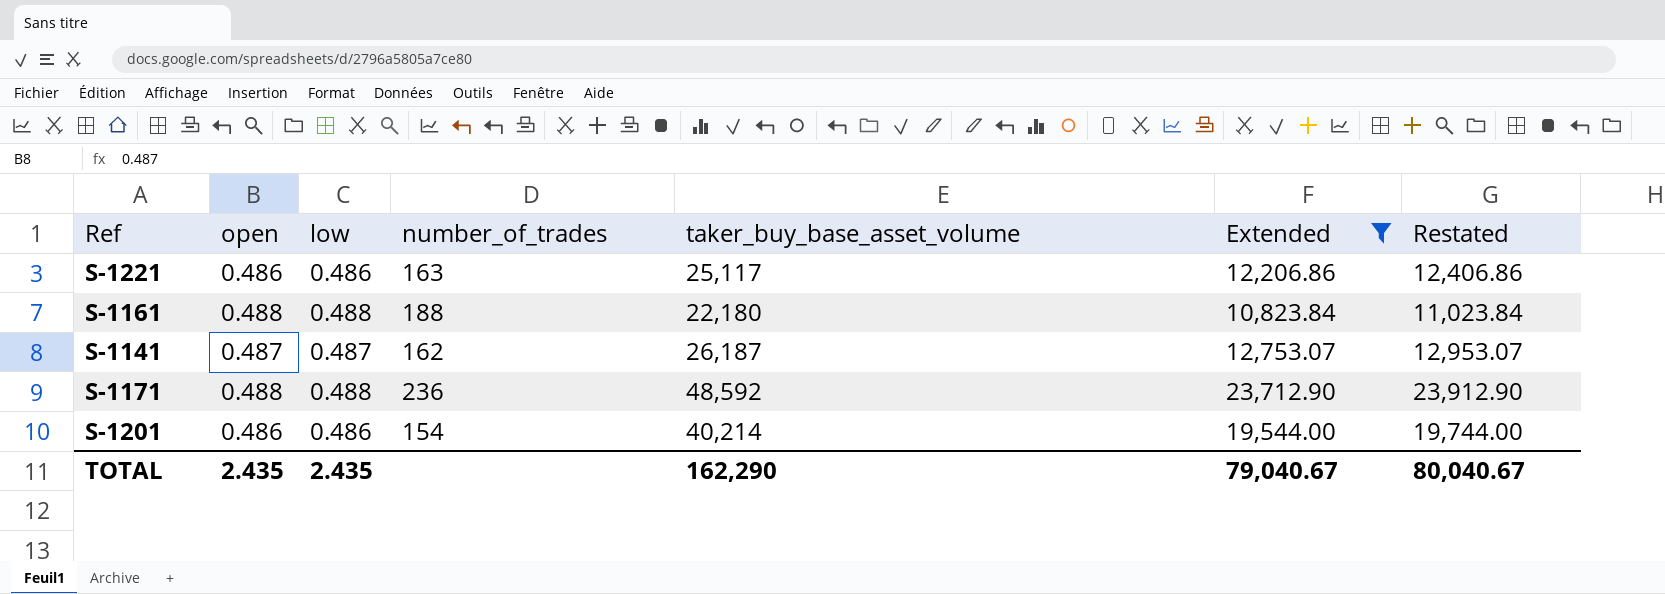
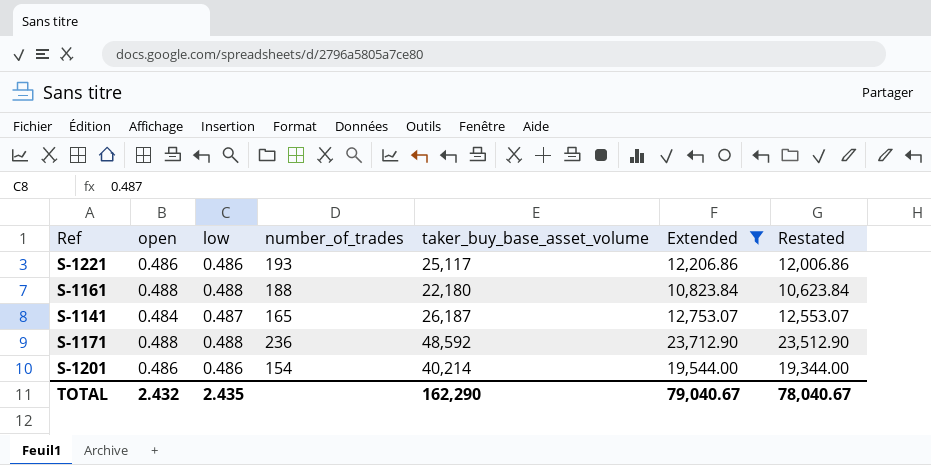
column Restated | formula: [Extended] + 200 -> [Extended] - 200
S-1221 | number_of_trades: 163 -> 193
S-1141 | open: 0.487 -> 0.484
S-1141 | number_of_trades: 162 -> 165
TOTAL | open: 2.435 -> 2.432
TOTAL | Restated: 80,040.67 -> 78,040.67

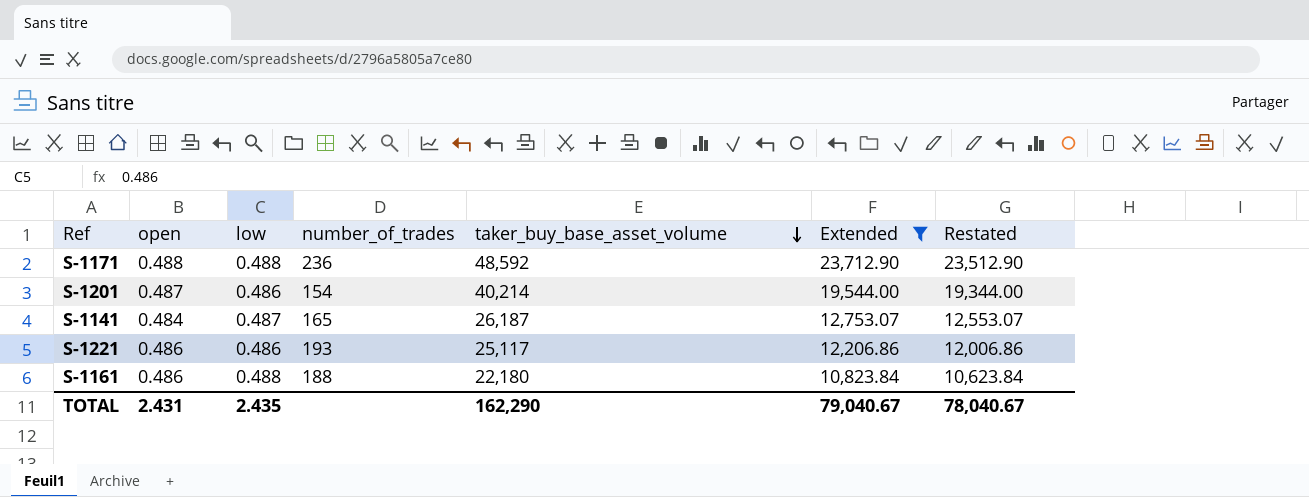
row order: none -> taker_buy_base_asset_volume descending
S-1201 | open: 0.486 -> 0.487
S-1161 | open: 0.488 -> 0.486
TOTAL | open: 2.432 -> 2.431

